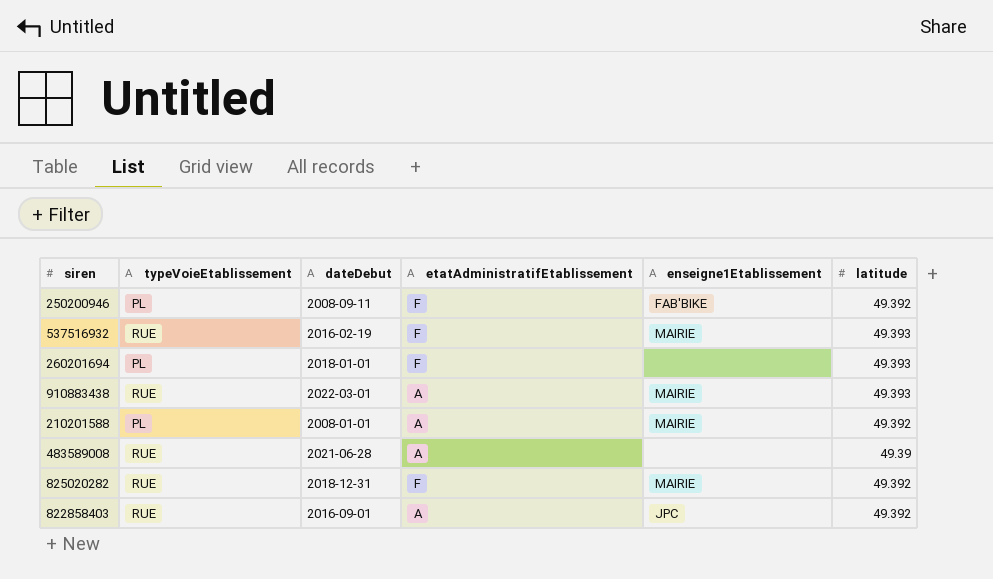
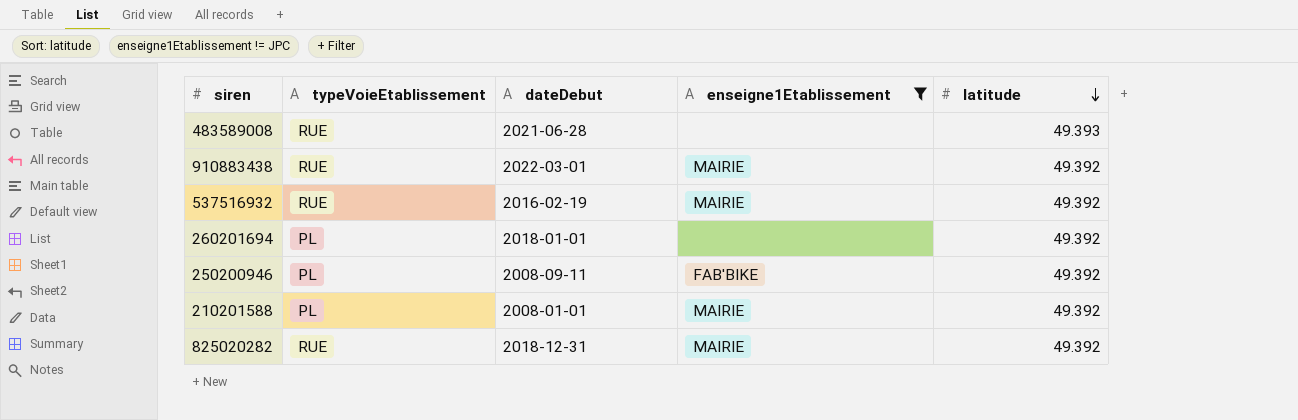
filter: none -> enseigne1Etablissement != JPC
row order: none -> latitude descending
column etatAdministratifEtablissement | position: 4 -> none
483589008 | latitude: 49.39 -> 49.393
910883438 | latitude: 49.393 -> 49.392
537516932 | latitude: 49.393 -> 49.392
260201694 | latitude: 49.393 -> 49.392

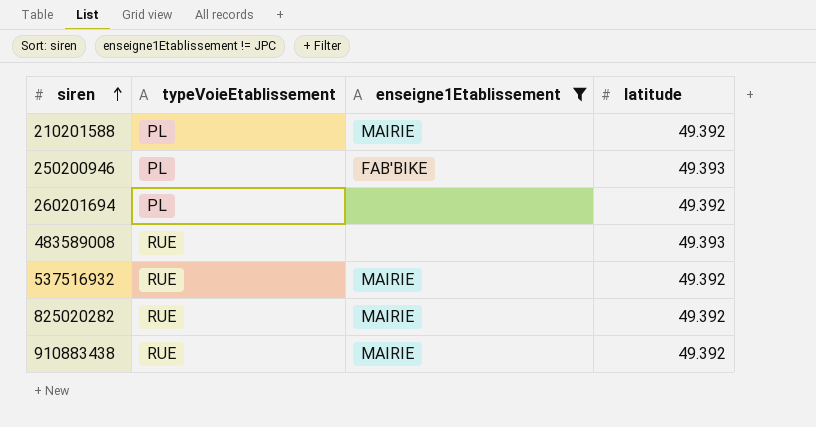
row order: latitude descending -> siren ascending
column dateDebut | position: 3 -> none
250200946 | latitude: 49.392 -> 49.393

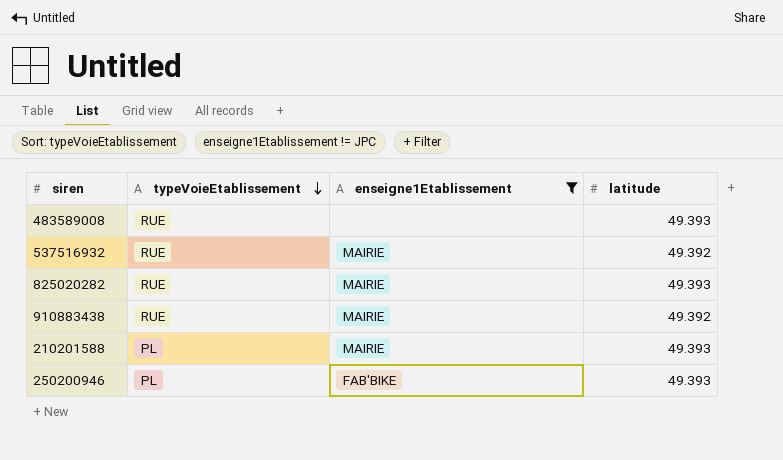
row order: siren ascending -> typeVoieEtablissement descending
row 260201694: PL | none | 49.392 -> none
825020282 | latitude: 49.392 -> 49.393
210201588 | latitude: 49.392 -> 49.393

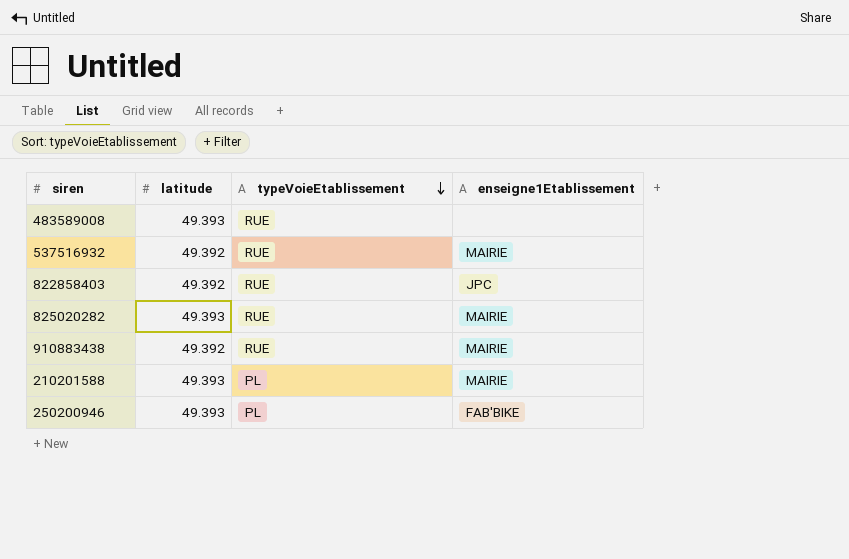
filter: enseigne1Etablissement != JPC -> none
column latitude | position: 4 -> 2

